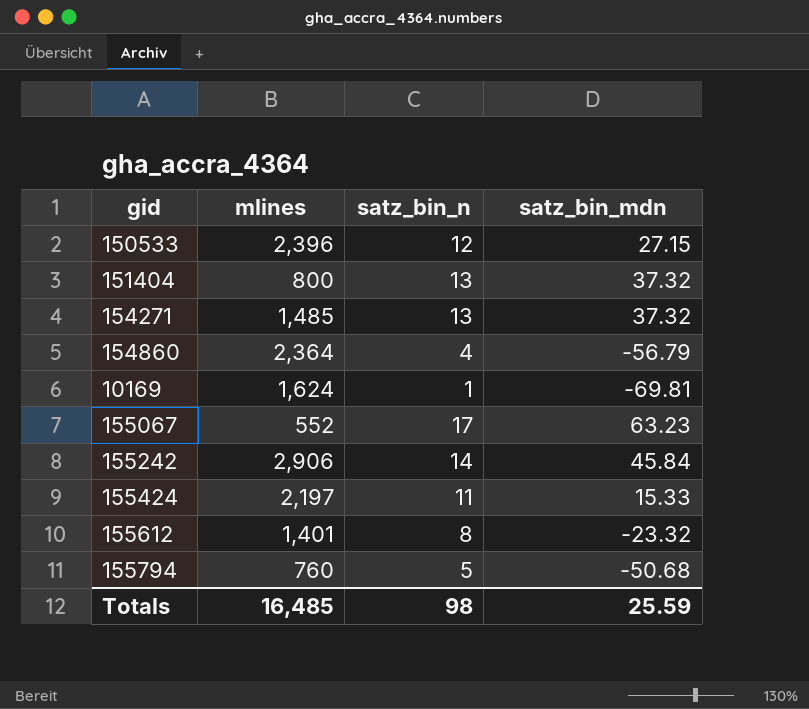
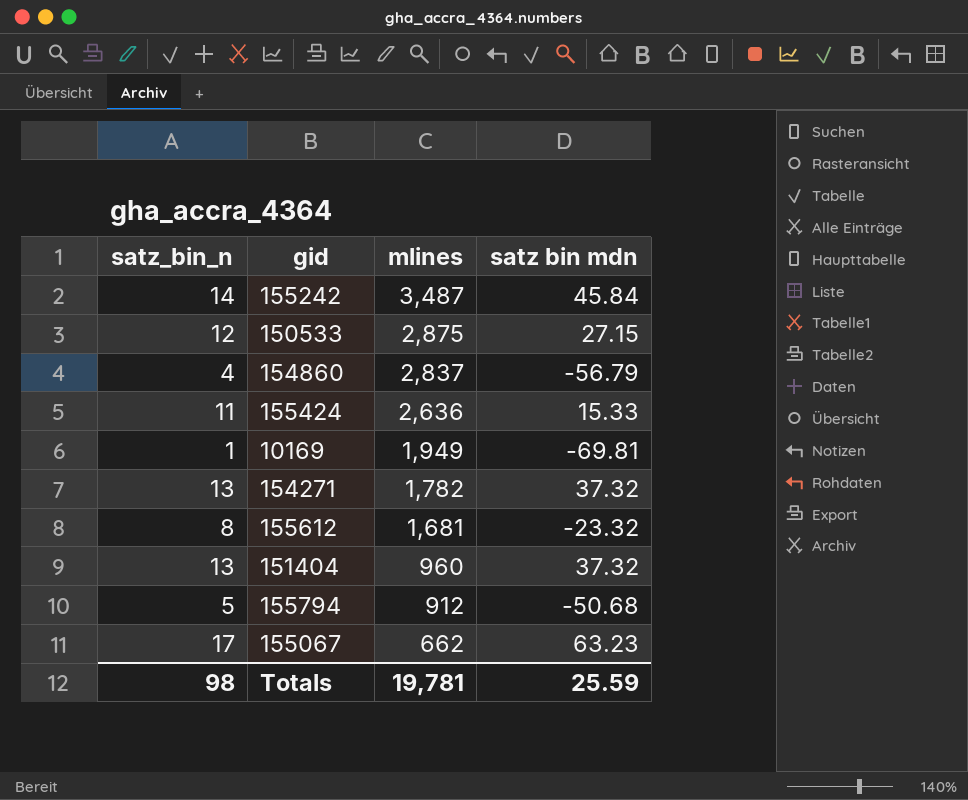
row order: none -> mlines descending
column satz_bin_n | position: 3 -> 1
column name: satz_bin_mdn -> satz bin mdn
155242 | mlines: 2,906 -> 3,487
150533 | mlines: 2,396 -> 2,875
154860 | mlines: 2,364 -> 2,837
155424 | mlines: 2,197 -> 2,636
10169 | mlines: 1,624 -> 1,949
154271 | mlines: 1,485 -> 1,782
155612 | mlines: 1,401 -> 1,681
151404 | mlines: 800 -> 960
155794 | mlines: 760 -> 912
155067 | mlines: 552 -> 662
Totals | mlines: 16,485 -> 19,781

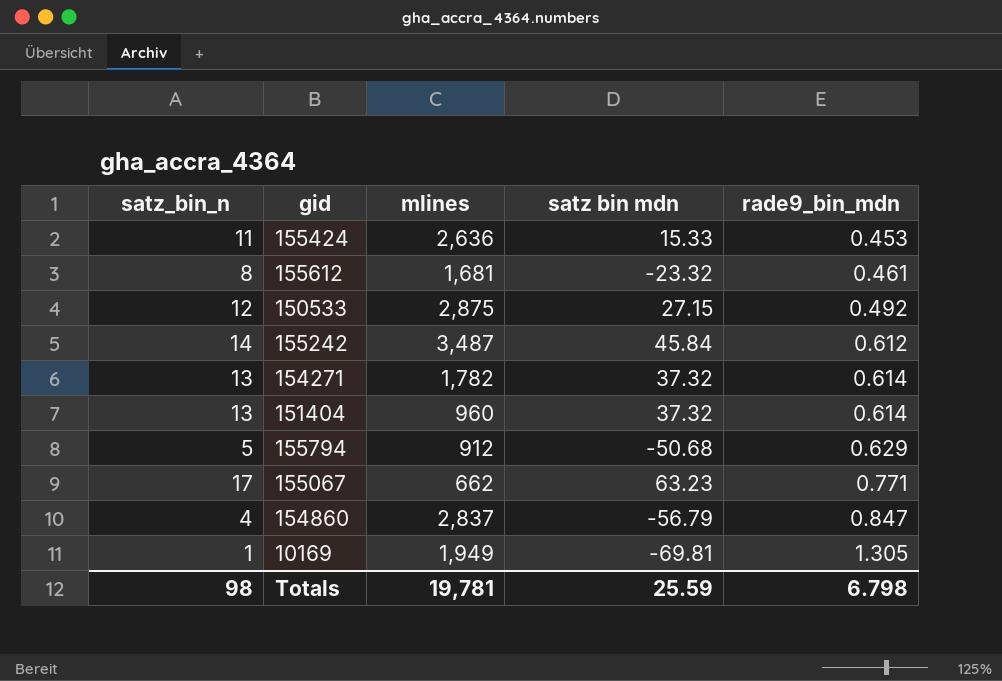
row order: mlines descending -> rade9_bin_mdn ascending
column rade9_bin_mdn | position: none -> 5

